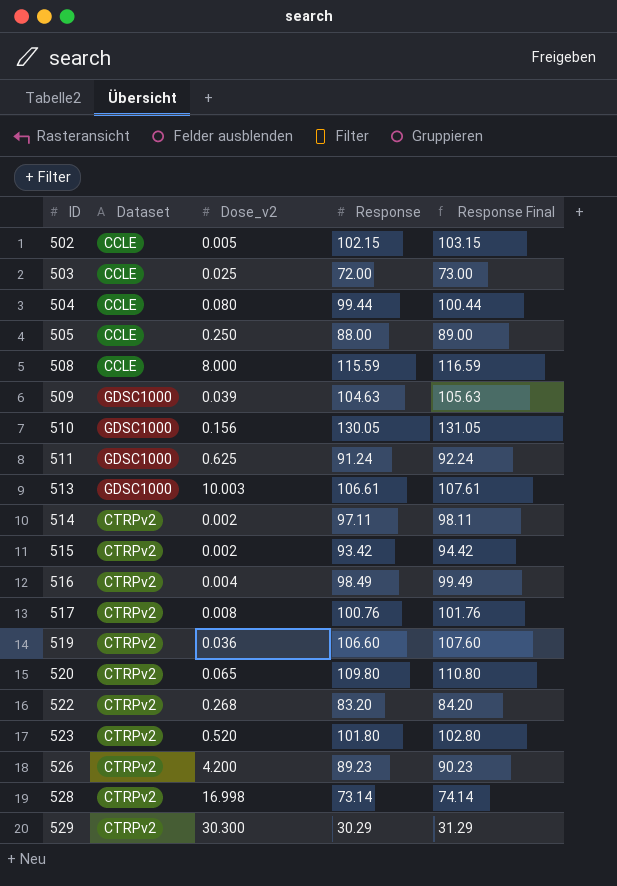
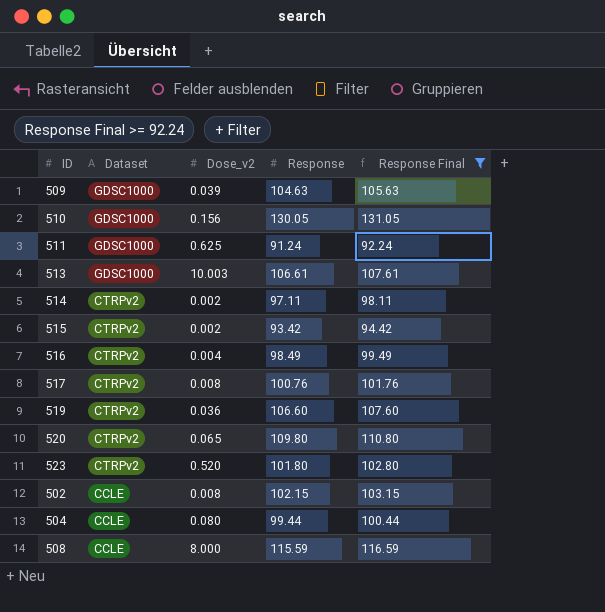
filter: none -> Response Final >= 92.24
row order: ID ascending -> Dataset descending
502 | Dose_v2: 0.005 -> 0.008

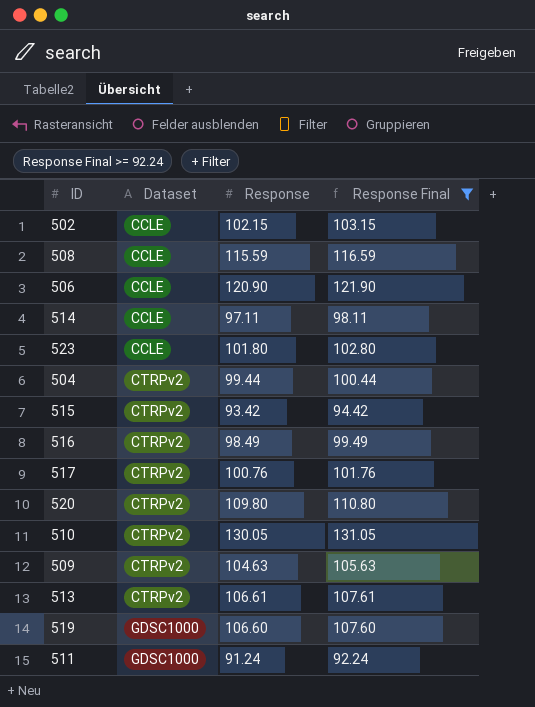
row order: Dataset descending -> Dataset ascending
column Dose_v2 | position: 3 -> none
row 506: none -> CCLE | 120.90 | 121.90
514 | Dataset: CTRPv2 -> CCLE
523 | Dataset: CTRPv2 -> CCLE
504 | Dataset: CCLE -> CTRPv2
510 | Dataset: GDSC1000 -> CTRPv2
509 | Dataset: GDSC1000 -> CTRPv2
513 | Dataset: GDSC1000 -> CTRPv2
519 | Dataset: CTRPv2 -> GDSC1000

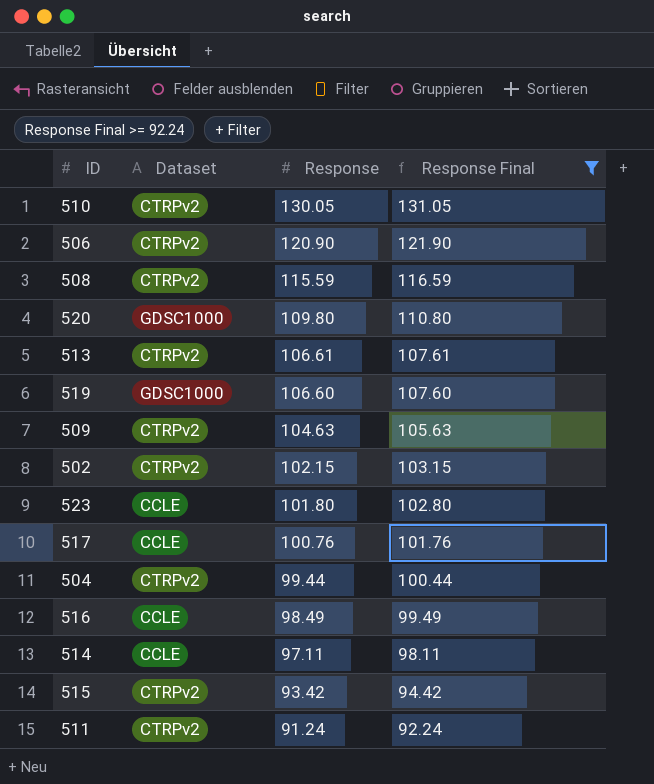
row order: Dataset ascending -> Response descending
506 | Dataset: CCLE -> CTRPv2
508 | Dataset: CCLE -> CTRPv2
520 | Dataset: CTRPv2 -> GDSC1000
502 | Dataset: CCLE -> CTRPv2
517 | Dataset: CTRPv2 -> CCLE
516 | Dataset: CTRPv2 -> CCLE
511 | Dataset: GDSC1000 -> CTRPv2

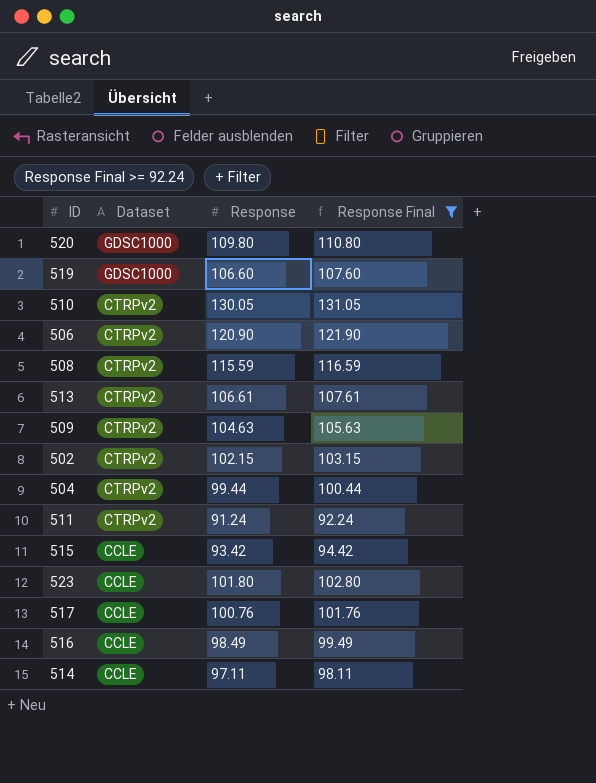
row order: Response descending -> Dataset descending
515 | Dataset: CTRPv2 -> CCLE

